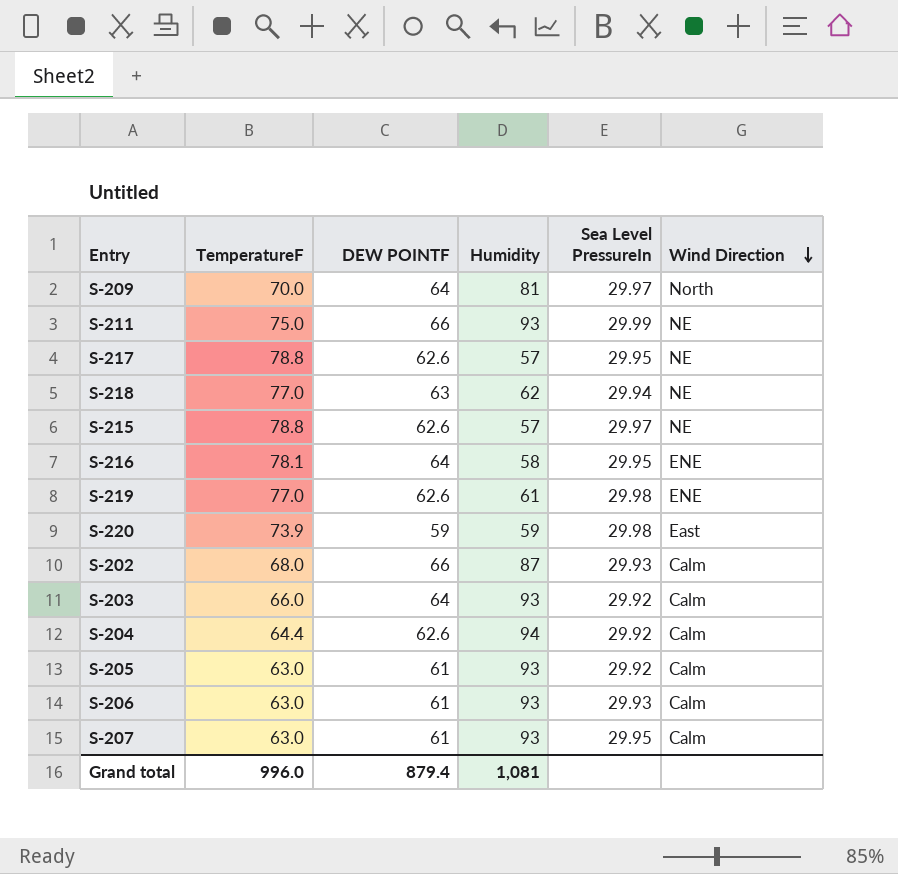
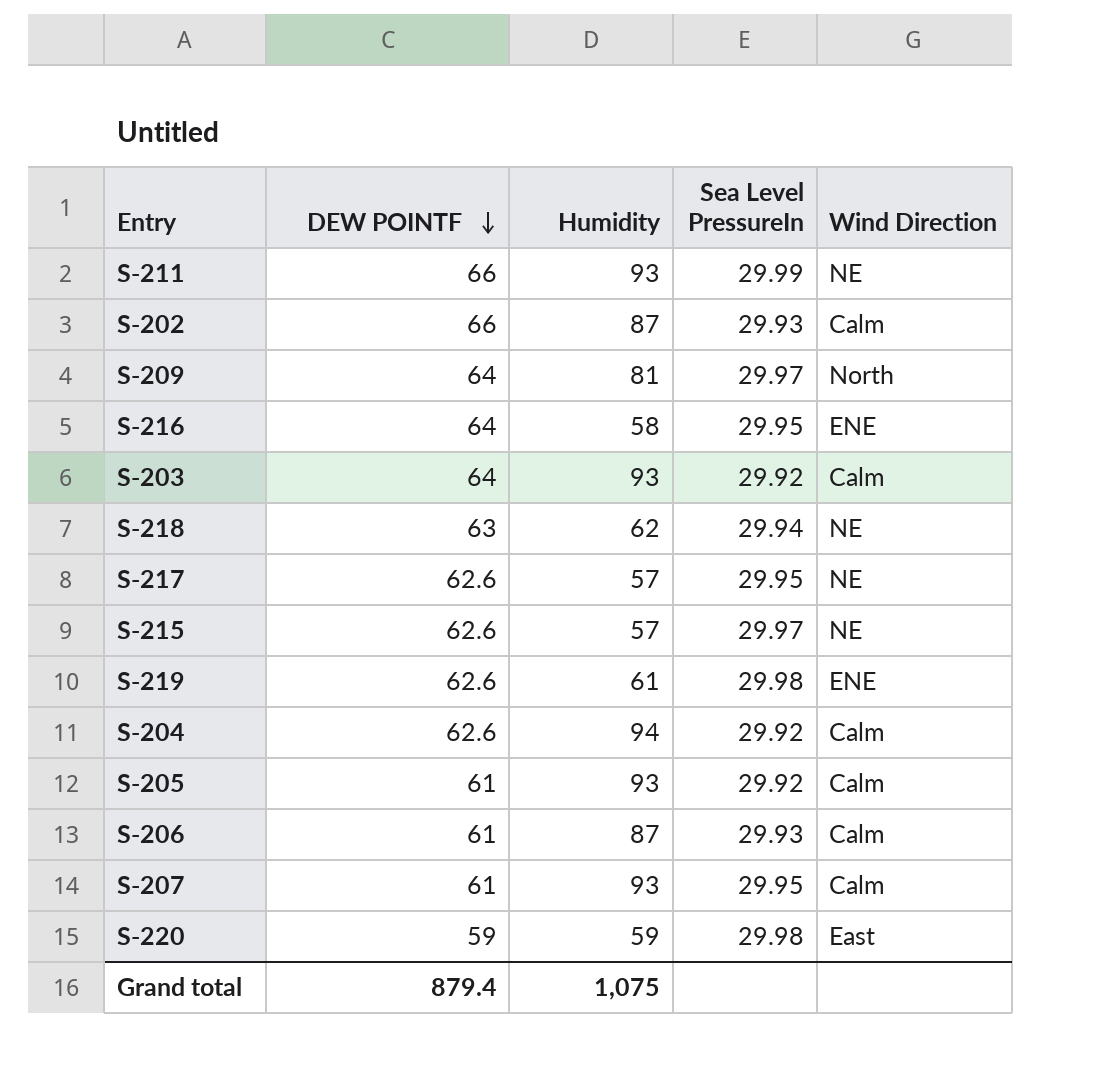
row order: Wind Direction descending -> DEW POINTF descending
column TemperatureF | position: 2 -> none
S-206 | Humidity: 93 -> 87
Grand total | Humidity: 1,081 -> 1,075

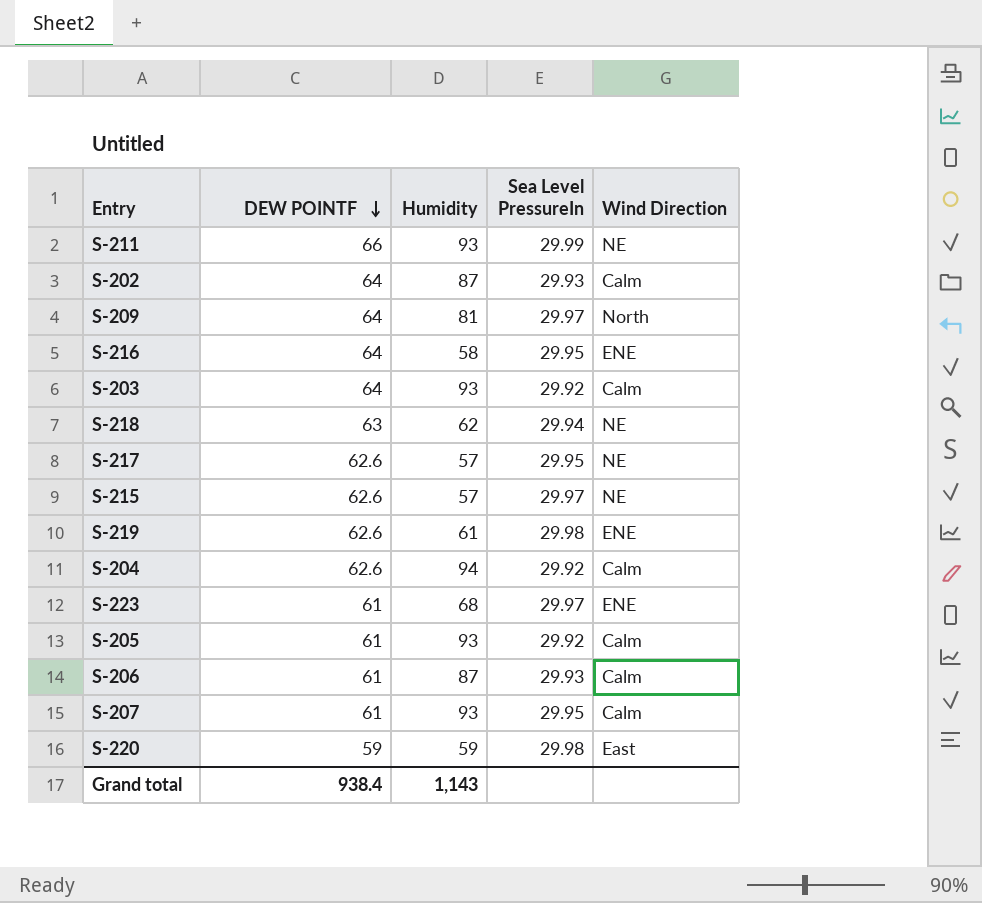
S-202 | DEW POINTF: 66 -> 64
row S-223: none -> 61 | 68 | 29.97 | ENE
Grand total | DEW POINTF: 879.4 -> 938.4
Grand total | Humidity: 1,075 -> 1,143

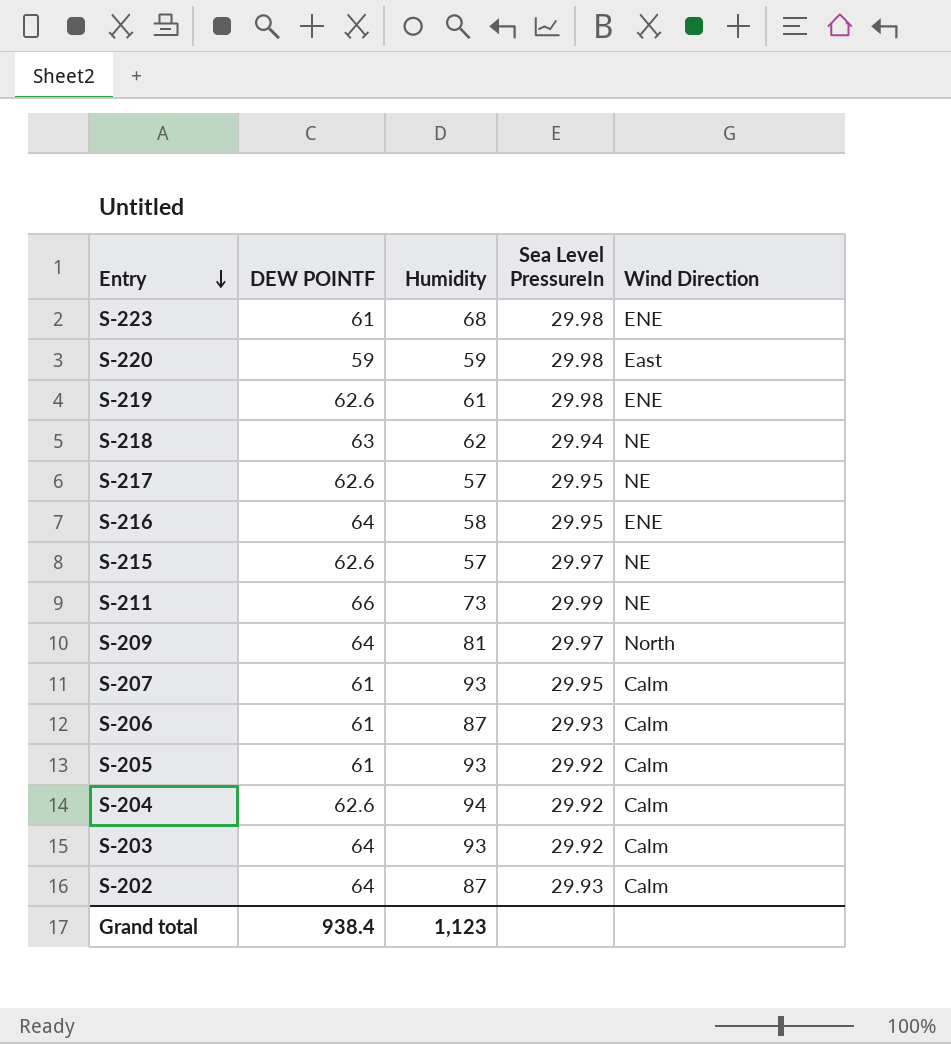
row order: DEW POINTF descending -> Entry descending
S-223 | Sea Level PressureIn: 29.97 -> 29.98
S-211 | Humidity: 93 -> 73
Grand total | Humidity: 1,143 -> 1,123

